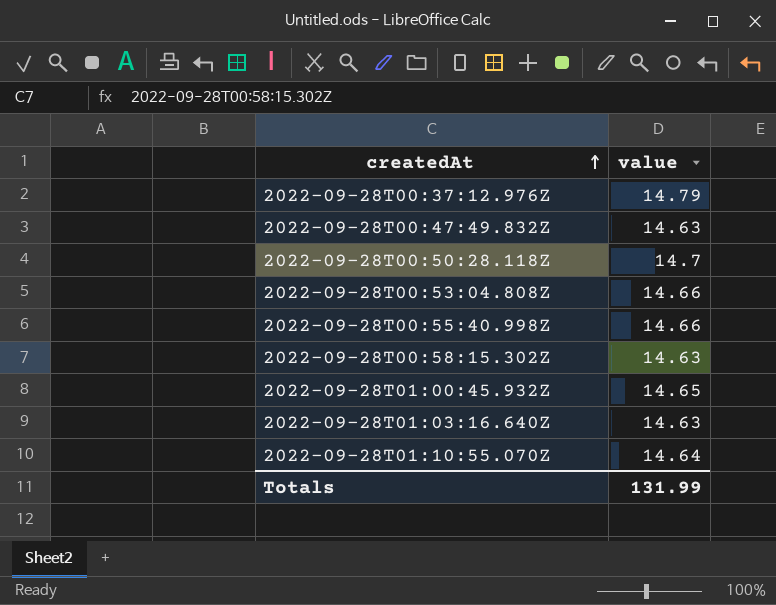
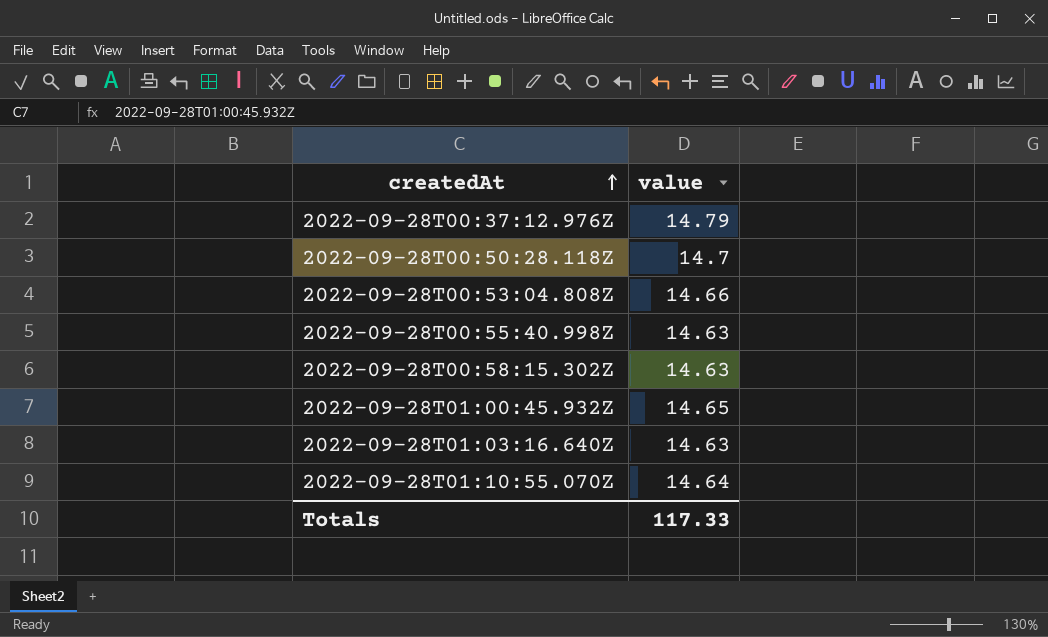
row 2022-09-28T00:47:49.832Z: 14.63 -> none
2022-09-28T00:55:40.998Z | value: 14.66 -> 14.63
Totals | value: 131.99 -> 117.33

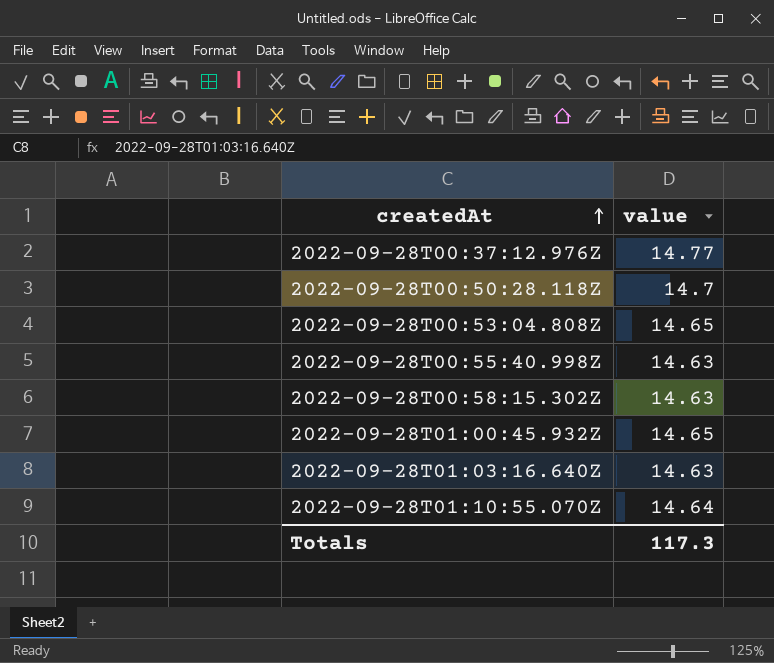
2022-09-28T00:37:12.976Z | value: 14.79 -> 14.77
2022-09-28T00:53:04.808Z | value: 14.66 -> 14.65
Totals | value: 117.33 -> 117.3

